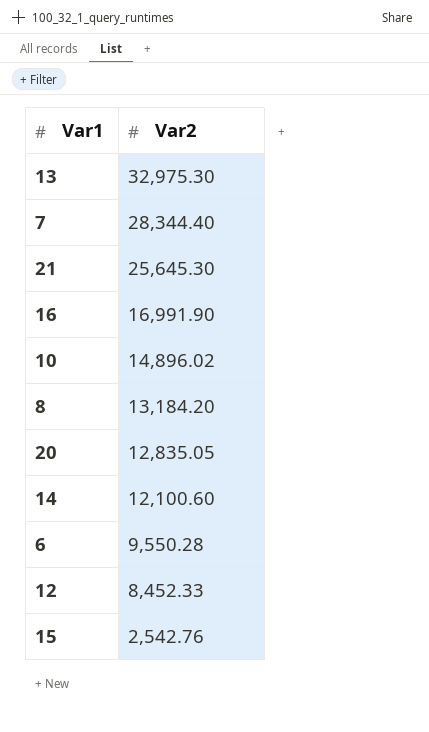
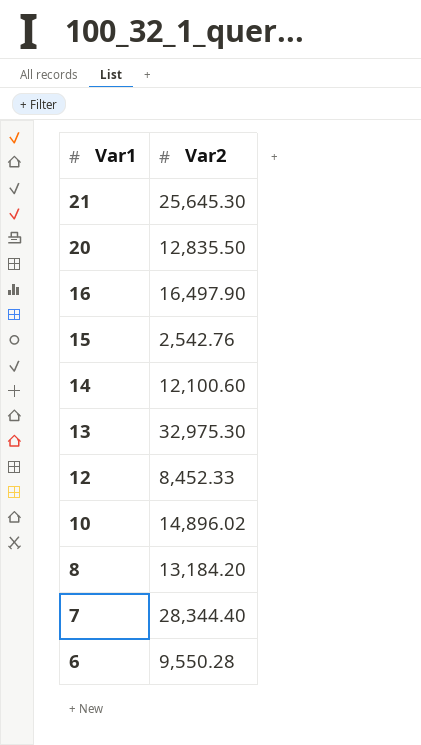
row order: Var2 descending -> Var1 descending
20 | Var2: 12,835.05 -> 12,835.50
16 | Var2: 16,991.90 -> 16,497.90

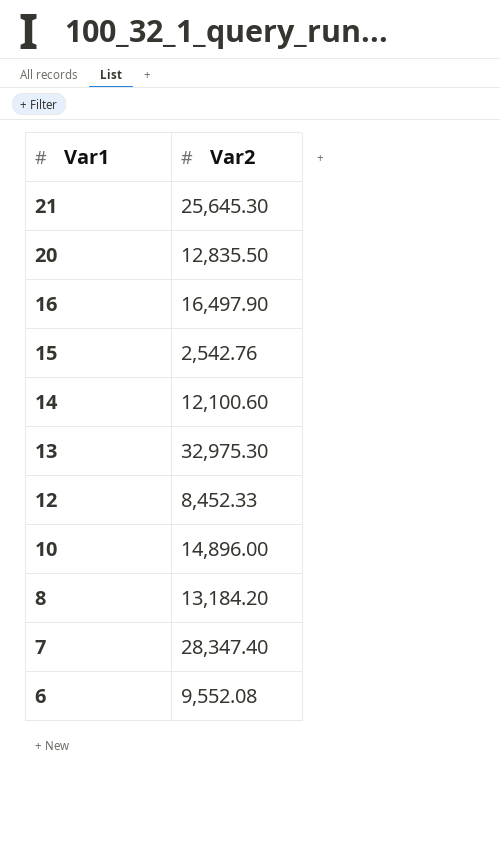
10 | Var2: 14,896.02 -> 14,896.00
7 | Var2: 28,344.40 -> 28,347.40
6 | Var2: 9,550.28 -> 9,552.08

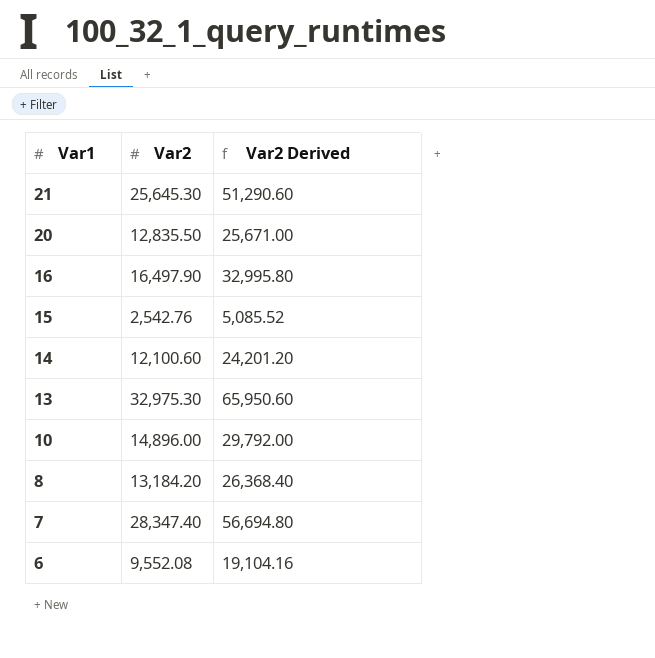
column Var2 Derived | formula: none -> [Var2] * 2
row 12: 8,452.33 -> none

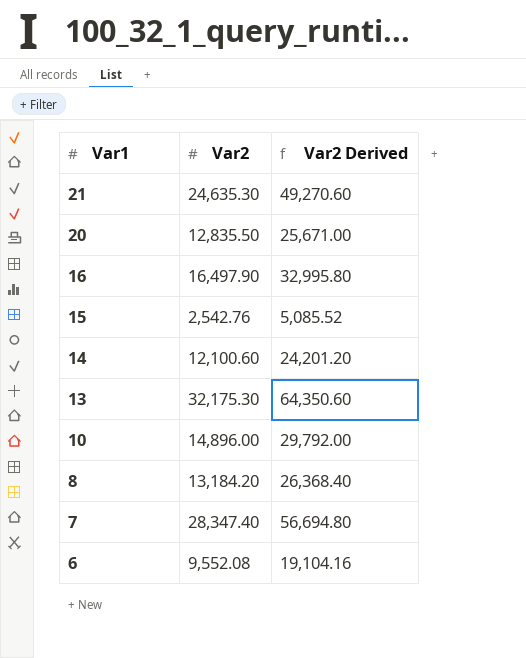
21 | Var2: 25,645.30 -> 24,635.30
21 | Var2 Derived: 51,290.60 -> 49,270.60
13 | Var2: 32,975.30 -> 32,175.30
13 | Var2 Derived: 65,950.60 -> 64,350.60

